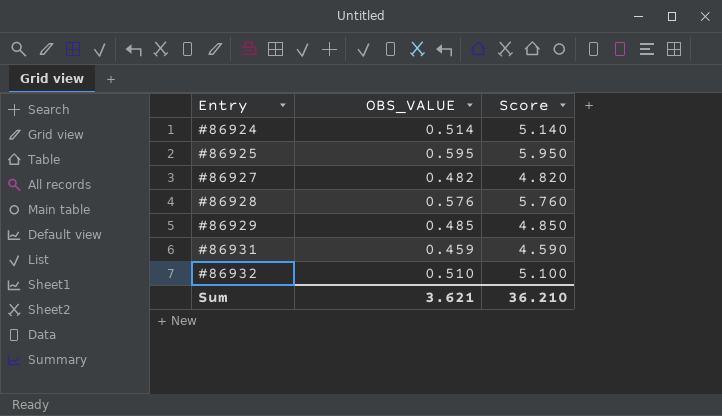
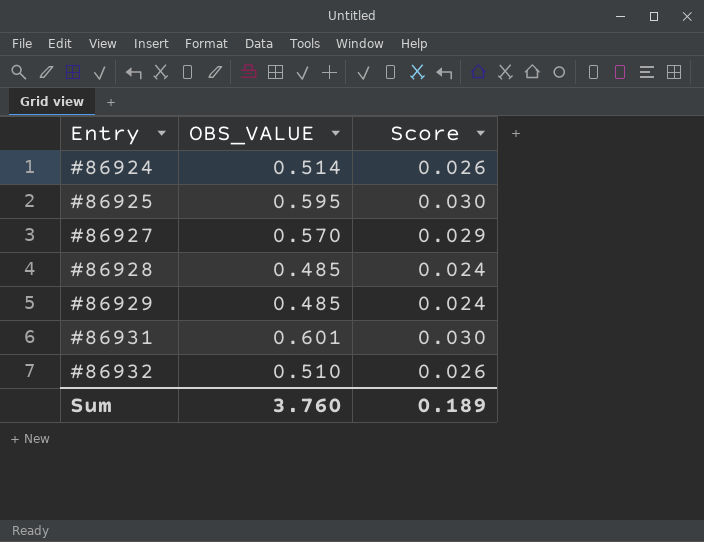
column Score | formula: [OBS_VALUE] * 10 -> [OBS_VALUE] * 0.05
#86927 | OBS_VALUE: 0.482 -> 0.570
#86928 | OBS_VALUE: 0.576 -> 0.485
#86931 | OBS_VALUE: 0.459 -> 0.601
Sum | OBS_VALUE: 3.621 -> 3.760
Sum | Score: 36.210 -> 0.189

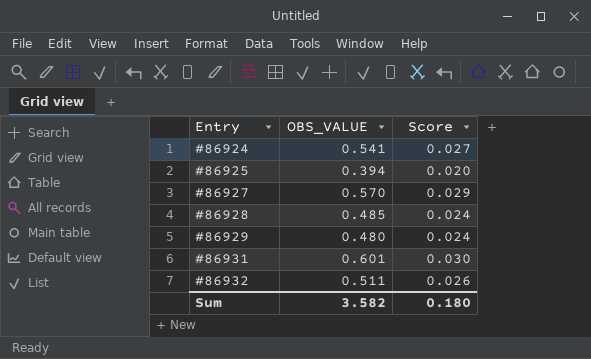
#86924 | OBS_VALUE: 0.514 -> 0.541
#86924 | Score: 0.026 -> 0.027
#86925 | OBS_VALUE: 0.595 -> 0.394
#86925 | Score: 0.030 -> 0.020
#86929 | OBS_VALUE: 0.485 -> 0.480
#86932 | OBS_VALUE: 0.510 -> 0.511
Sum | OBS_VALUE: 3.760 -> 3.582
Sum | Score: 0.189 -> 0.180

